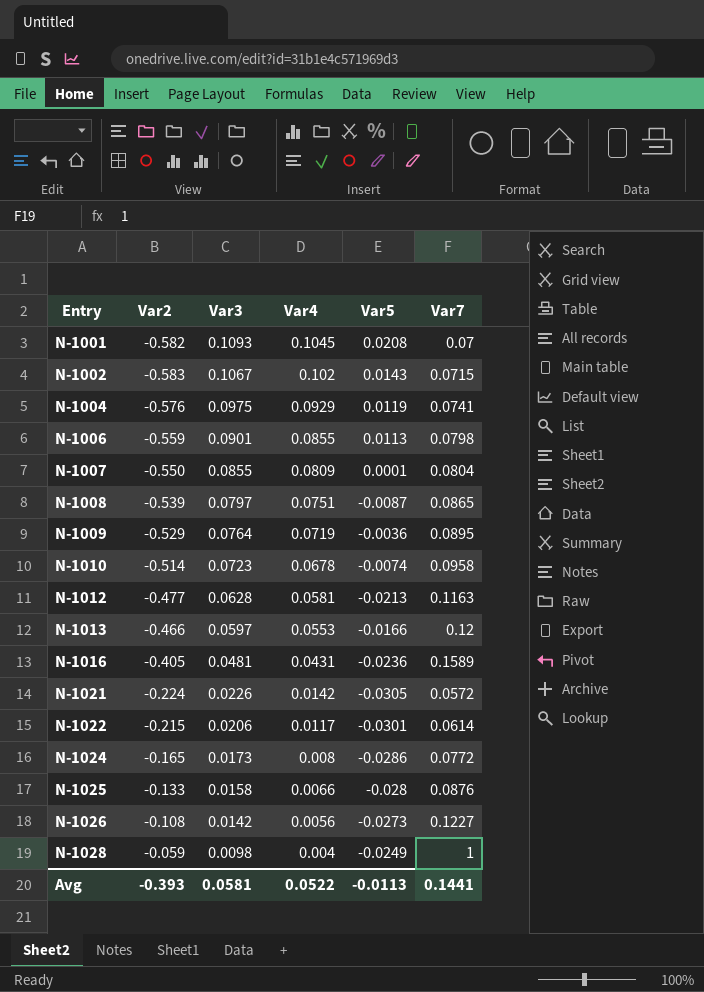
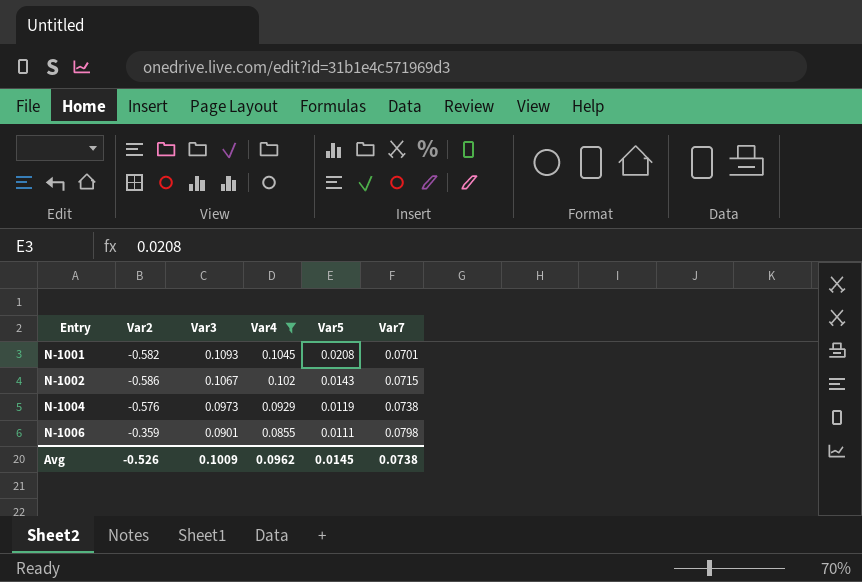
filter: none -> Var4 >= 0.0855
N-1001 | Var7: 0.07 -> 0.0701
N-1002 | Var2: -0.583 -> -0.586
N-1004 | Var3: 0.0975 -> 0.0973
N-1004 | Var7: 0.0741 -> 0.0738
N-1006 | Var2: -0.559 -> -0.359
N-1006 | Var5: 0.0113 -> 0.0111
Avg | Var2: -0.393 -> -0.526
Avg | Var3: 0.0581 -> 0.1009
Avg | Var4: 0.0522 -> 0.0962
Avg | Var5: -0.0113 -> 0.0145
Avg | Var7: 0.1441 -> 0.0738

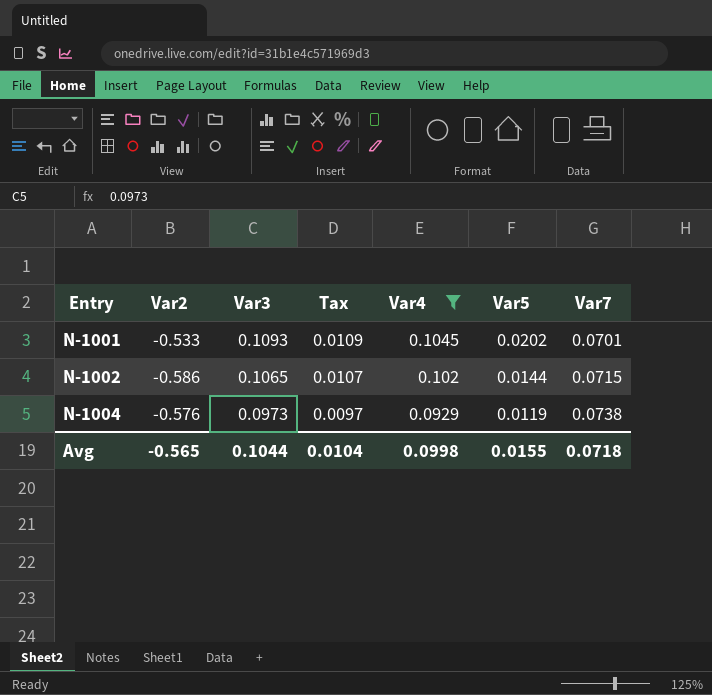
column Tax | formula: none -> [Var3] * 0.1
row N-1006: -0.359 | 0.0901 | 0.0855 | 0.0111 | 0.0798 -> none
N-1001 | Var2: -0.582 -> -0.533
N-1001 | Var5: 0.0208 -> 0.0202
N-1002 | Var3: 0.1067 -> 0.1065
N-1002 | Var5: 0.0143 -> 0.0144
Avg | Var2: -0.526 -> -0.565
Avg | Var3: 0.1009 -> 0.1044
Avg | Var4: 0.0962 -> 0.0998
Avg | Var5: 0.0145 -> 0.0155
Avg | Var7: 0.0738 -> 0.0718

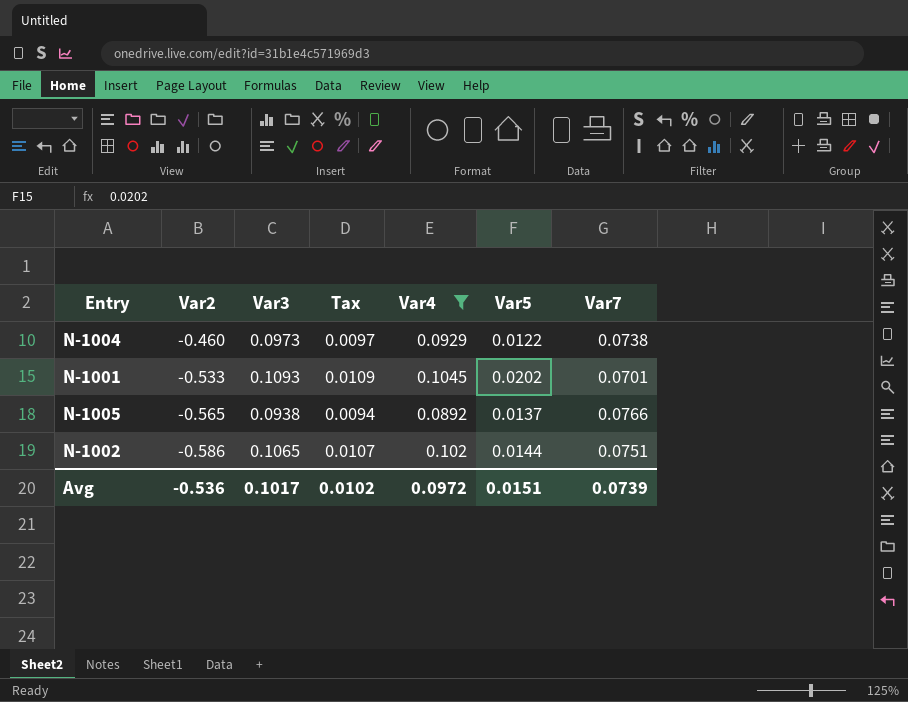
row order: Entry ascending -> Var2 descending
N-1004 | Var2: -0.576 -> -0.460
N-1004 | Var5: 0.0119 -> 0.0122
row N-1005: none -> -0.565 | 0.0938 | 0.0094 | 0.0892 | 0.0137 | 0.0766
N-1002 | Var7: 0.0715 -> 0.0751
Avg | Var2: -0.565 -> -0.536
Avg | Var3: 0.1044 -> 0.1017
Avg | Tax: 0.0104 -> 0.0102
Avg | Var4: 0.0998 -> 0.0972
Avg | Var5: 0.0155 -> 0.0151
Avg | Var7: 0.0718 -> 0.0739

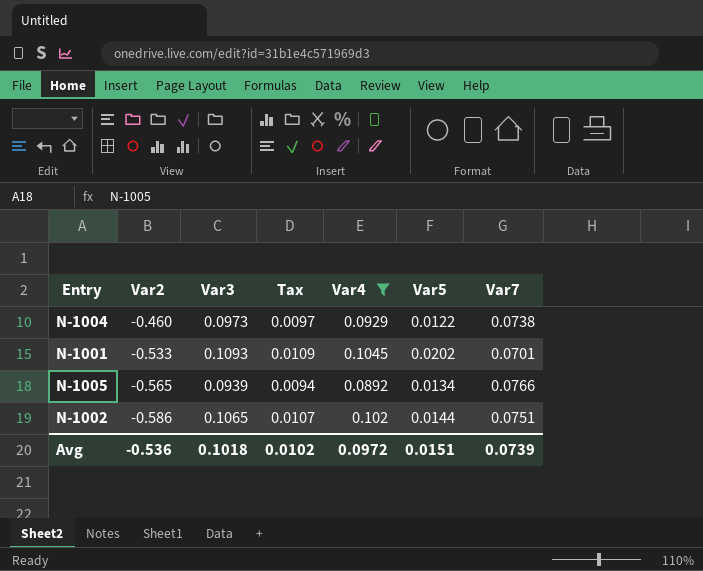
N-1005 | Var3: 0.0938 -> 0.0939
N-1005 | Var5: 0.0137 -> 0.0134
Avg | Var3: 0.1017 -> 0.1018

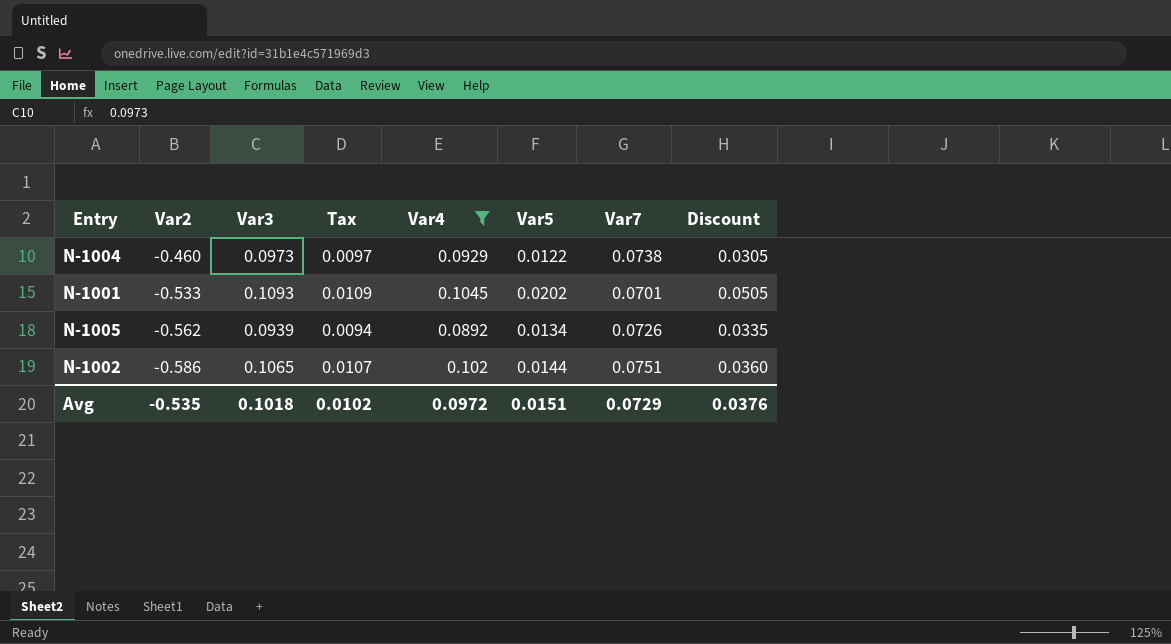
column Discount | formula: none -> [Var5] * 2.5
N-1005 | Var2: -0.565 -> -0.562
N-1005 | Var7: 0.0766 -> 0.0726
Avg | Var2: -0.536 -> -0.535
Avg | Var7: 0.0739 -> 0.0729

